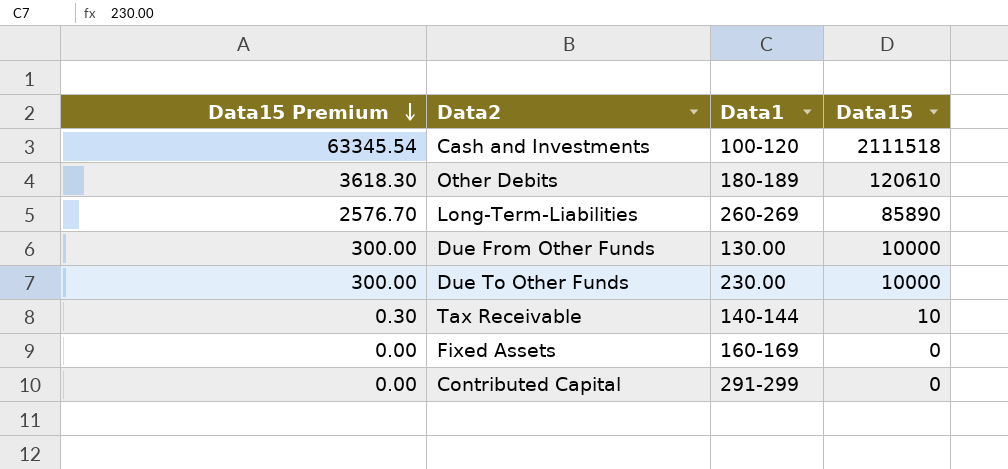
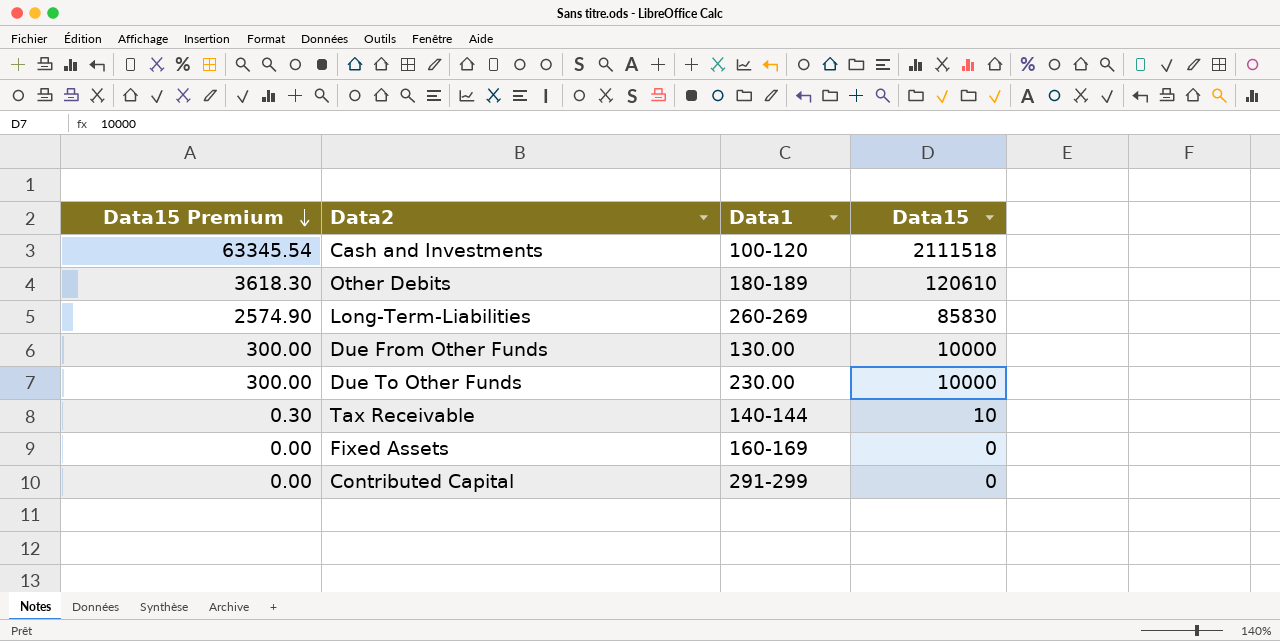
Long-Term-Liabilities | Data15 Premium: 2576.70 -> 2574.90
Long-Term-Liabilities | Data15: 85890 -> 85830

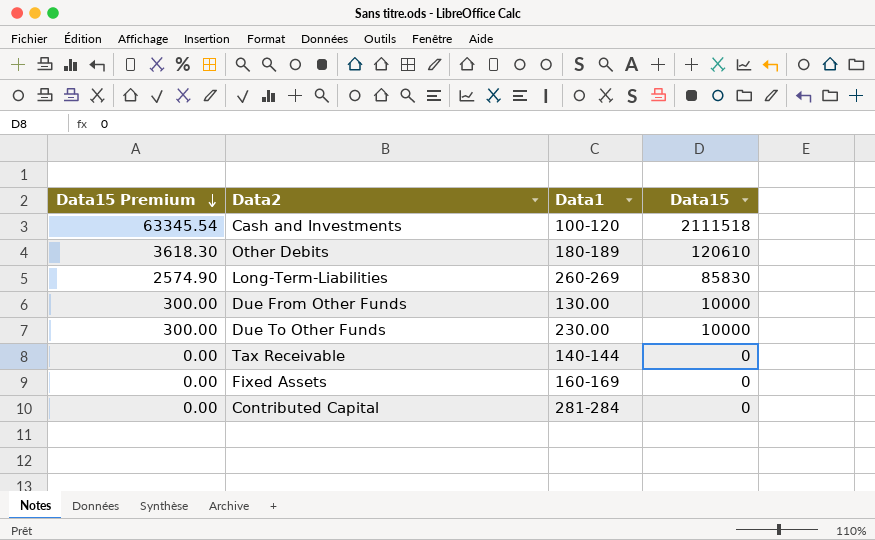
Tax Receivable | Data15 Premium: 0.30 -> 0.00
Tax Receivable | Data15: 10 -> 0
Contributed Capital | Data1: 291-299 -> 281-284

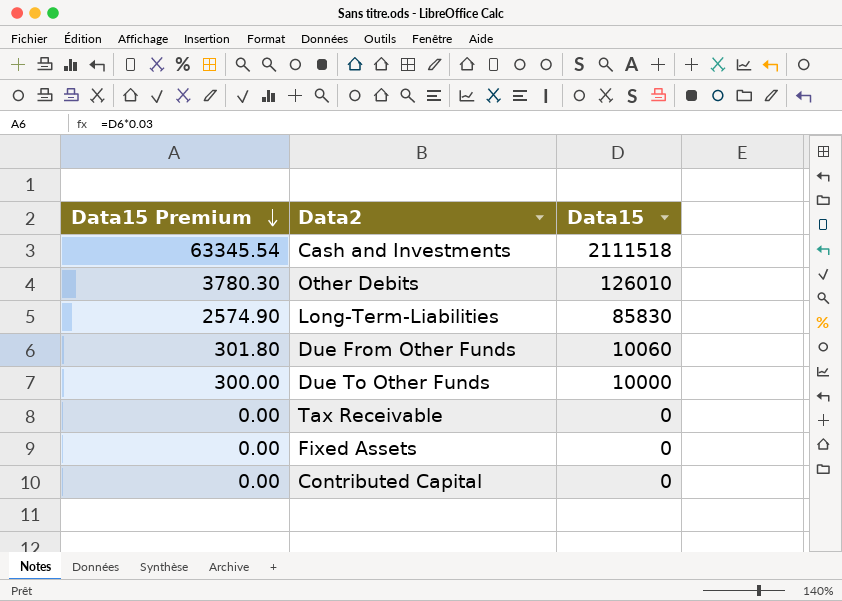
column Data1 | position: 3 -> none
Other Debits | Data15 Premium: 3618.30 -> 3780.30
Other Debits | Data15: 120610 -> 126010
Due From Other Funds | Data15 Premium: 300.00 -> 301.80
Due From Other Funds | Data15: 10000 -> 10060

